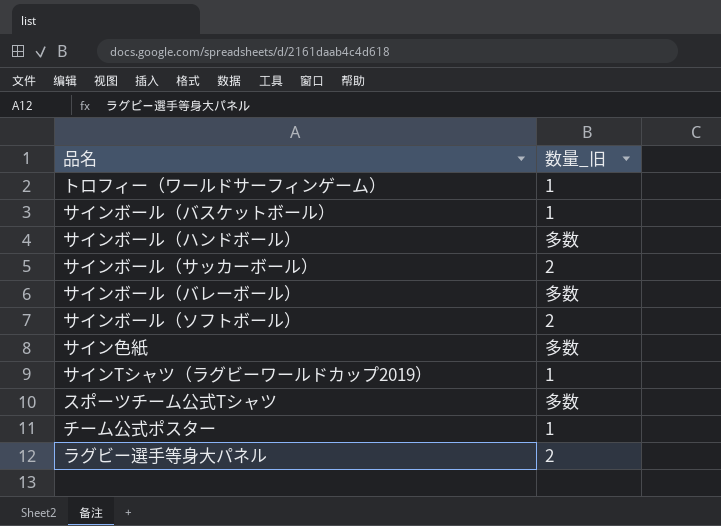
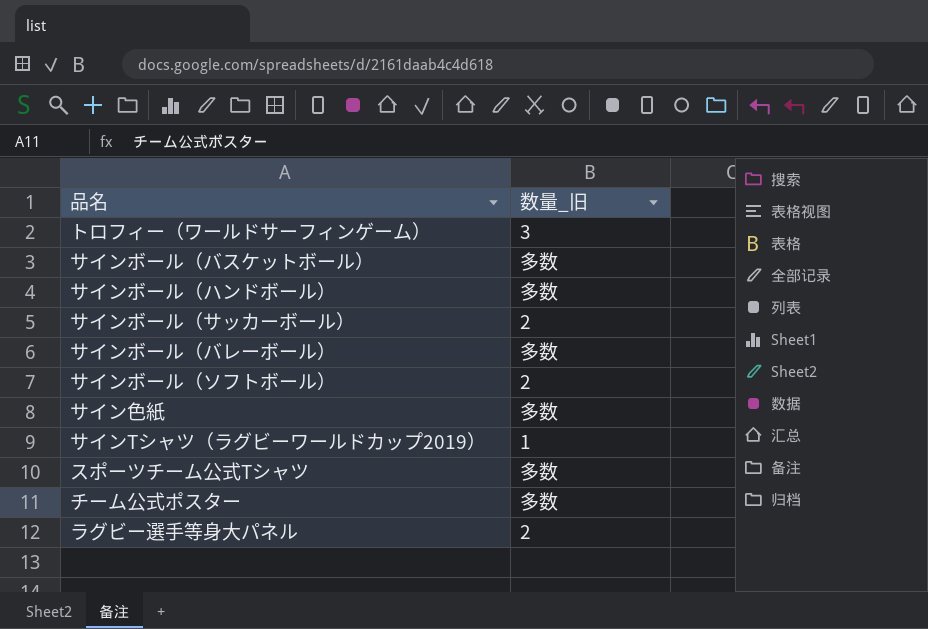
トロフィー（ワールドサーフィンゲーム） | 数量_旧: 1 -> 3
サインボール（バスケットボール） | 数量_旧: 1 -> 多数
チーム公式ポスター | 数量_旧: 1 -> 多数

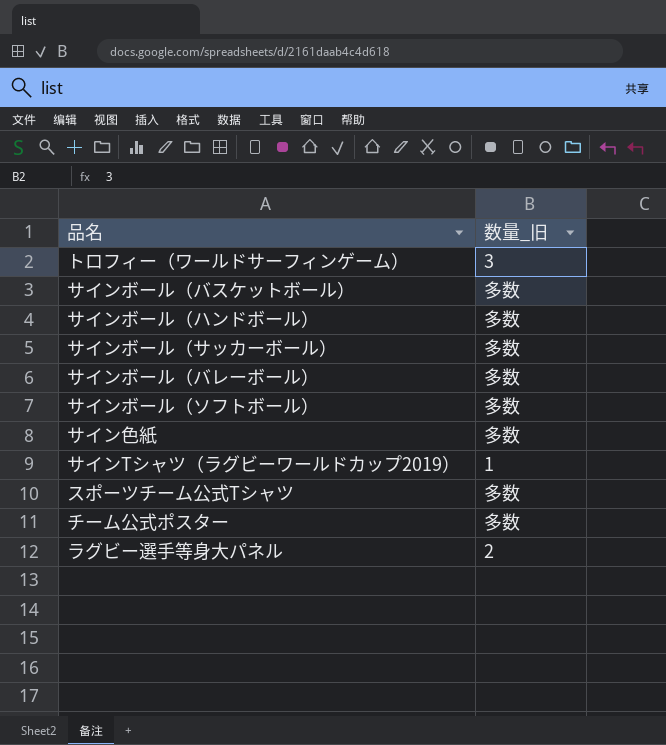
サインボール（サッカーボール） | 数量_旧: 2 -> 多数
サインボール（ソフトボール） | 数量_旧: 2 -> 多数

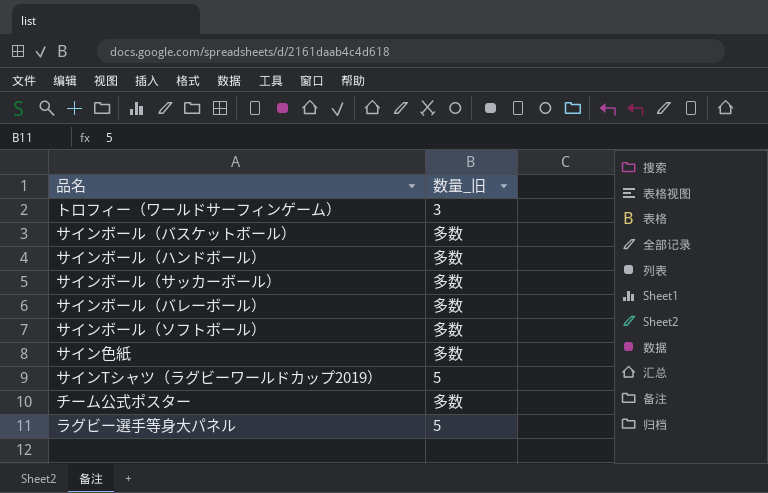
row スポーツチーム公式Tシャツ: 多数 -> none
サインTシャツ（ラグビーワールドカップ2019） | 数量_旧: 1 -> 5
ラグビー選手等身大パネル | 数量_旧: 2 -> 5

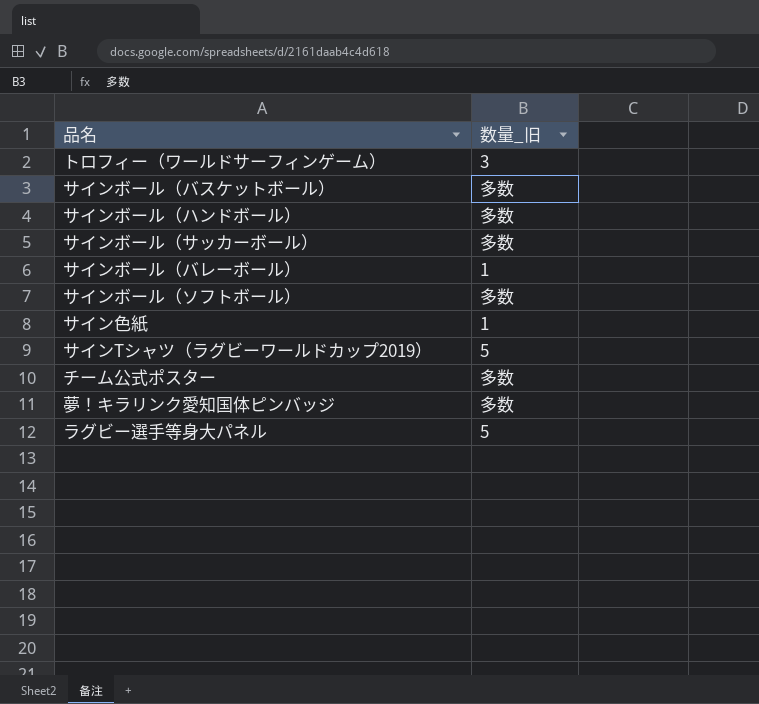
サインボール（バレーボール） | 数量_旧: 多数 -> 1
サイン色紙 | 数量_旧: 多数 -> 1
row 夢！キラリンク愛知国体ピンバッジ: none -> 多数

